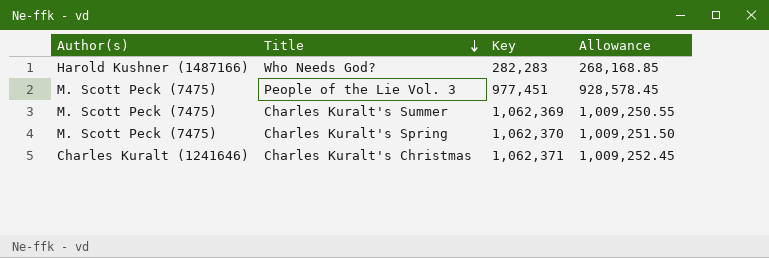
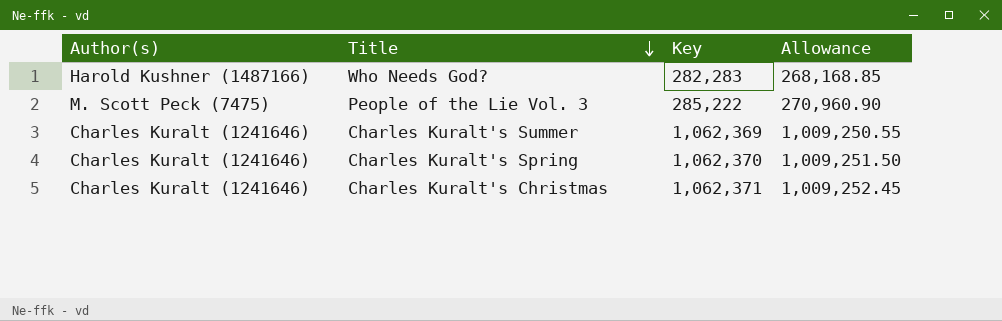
People of the Lie Vol. 3 | Key: 977,451 -> 285,222
People of the Lie Vol. 3 | Allowance: 928,578.45 -> 270,960.90
Charles Kuralt's Summer | Author(s): M. Scott Peck (7475) -> Charles Kuralt (1241646)
Charles Kuralt's Spring | Author(s): M. Scott Peck (7475) -> Charles Kuralt (1241646)

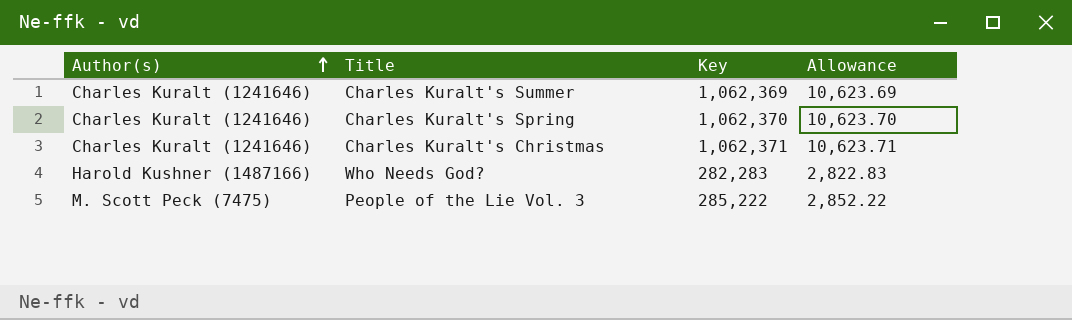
row order: Title descending -> Author(s) ascending
column Allowance | formula: [Key] * 0.95 -> [Key] * 0.01

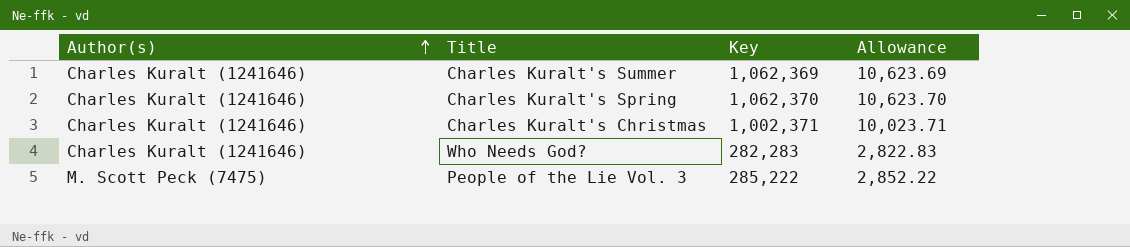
Charles Kuralt's Christmas | Key: 1,062,371 -> 1,002,371
Charles Kuralt's Christmas | Allowance: 10,623.71 -> 10,023.71
Who Needs God? | Author(s): Harold Kushner (1487166) -> Charles Kuralt (1241646)

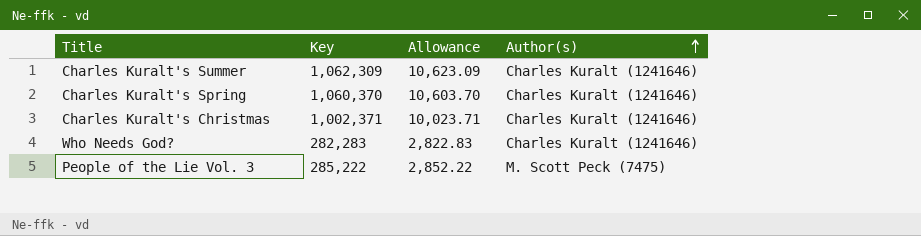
column Author(s) | position: 1 -> 4
Charles Kuralt's Summer | Key: 1,062,369 -> 1,062,309
Charles Kuralt's Summer | Allowance: 10,623.69 -> 10,623.09
Charles Kuralt's Spring | Key: 1,062,370 -> 1,060,370
Charles Kuralt's Spring | Allowance: 10,623.70 -> 10,603.70

